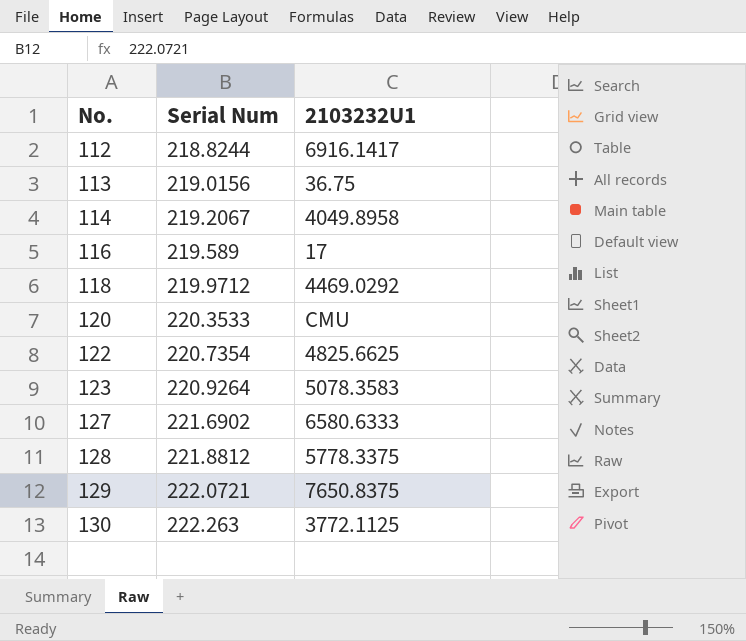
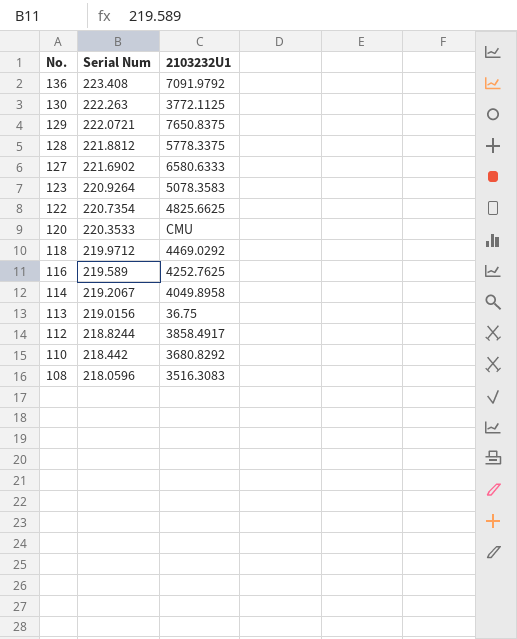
row order: No. ascending -> No. descending
row 136: none -> 223.408 | 7091.9792
116 | 2103232U1: 17 -> 4252.7625
112 | 2103232U1: 6916.1417 -> 3858.4917
row 110: none -> 218.442 | 3680.8292
row 108: none -> 218.0596 | 3516.3083

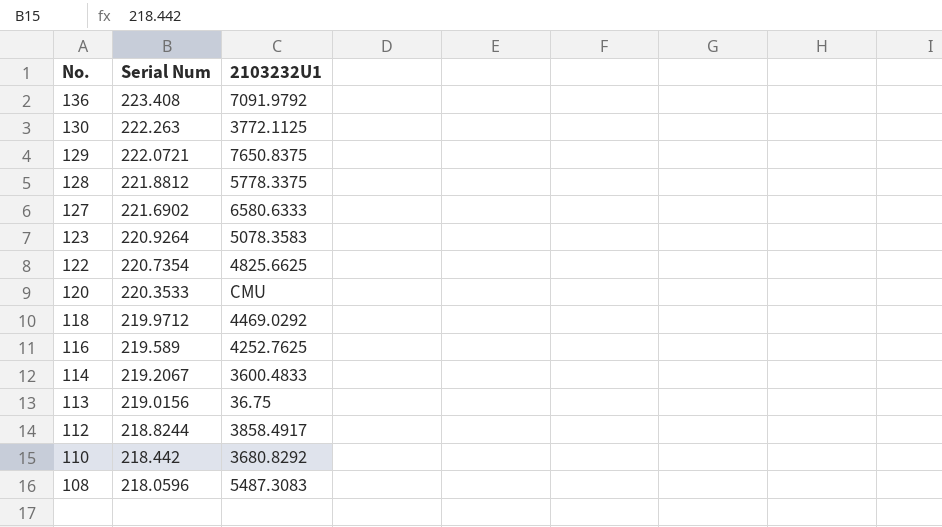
114 | 2103232U1: 4049.8958 -> 3600.4833
108 | 2103232U1: 3516.3083 -> 5487.3083

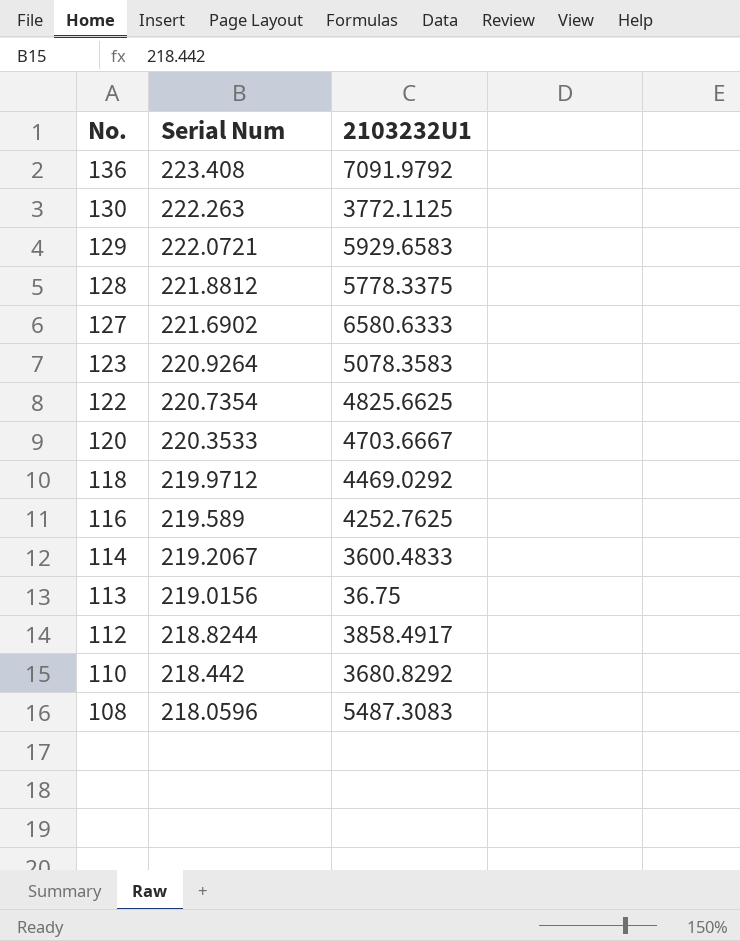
129 | 2103232U1: 7650.8375 -> 5929.6583
120 | 2103232U1: CMU -> 4703.6667

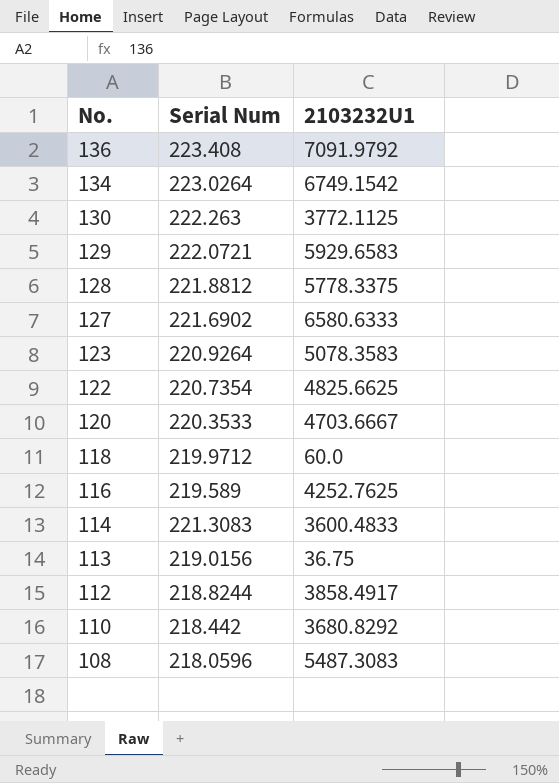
row 134: none -> 223.0264 | 6749.1542
118 | 2103232U1: 4469.0292 -> 60.0
114 | Serial Num: 219.2067 -> 221.3083

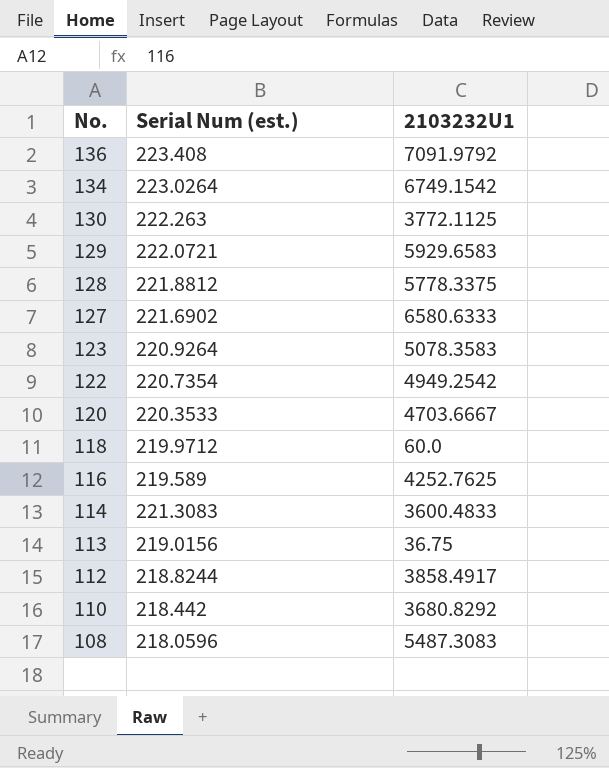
column name: Serial Num -> Serial Num (est.)
122 | 2103232U1: 4825.6625 -> 4949.2542

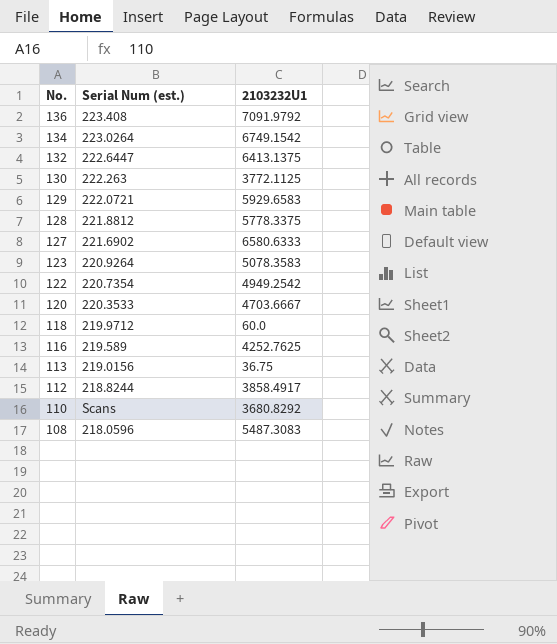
row 114: 221.3083 | 3600.4833 -> none
row 132: none -> 222.6447 | 6413.1375
110 | Serial Num (est.): 218.442 -> Scans

